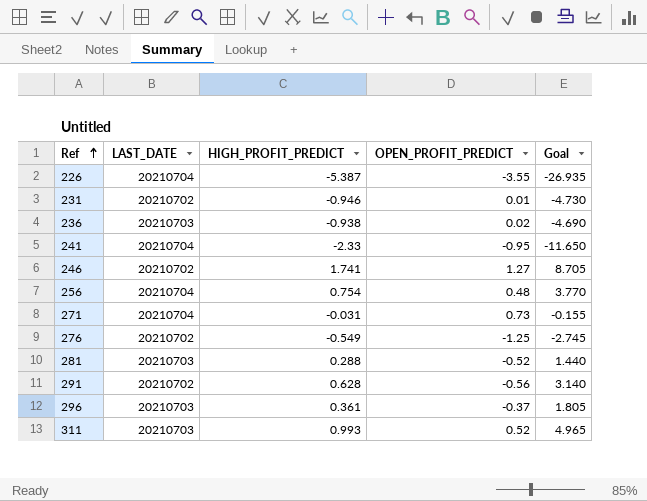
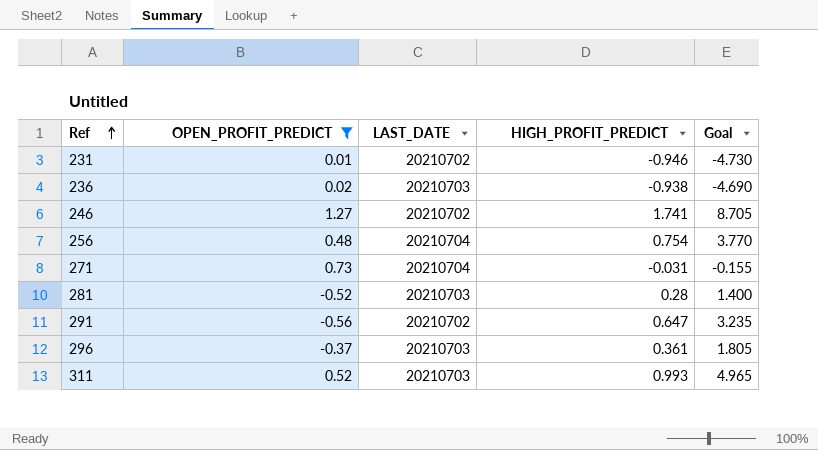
filter: none -> OPEN_PROFIT_PREDICT >= -0.56
column OPEN_PROFIT_PREDICT | position: 4 -> 2
281 | HIGH_PROFIT_PREDICT: 0.288 -> 0.28
281 | Goal: 1.440 -> 1.400
291 | HIGH_PROFIT_PREDICT: 0.628 -> 0.647
291 | Goal: 3.140 -> 3.235

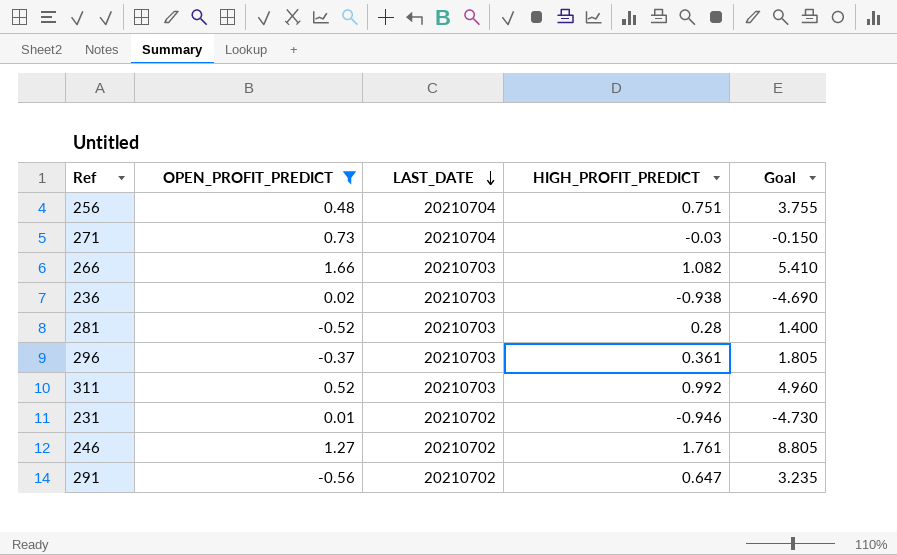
row order: Ref ascending -> LAST_DATE descending
256 | HIGH_PROFIT_PREDICT: 0.754 -> 0.751
256 | Goal: 3.770 -> 3.755
271 | HIGH_PROFIT_PREDICT: -0.031 -> -0.03
271 | Goal: -0.155 -> -0.150
row 266: none -> 1.66 | 20210703 | 1.082 | 5.410
311 | HIGH_PROFIT_PREDICT: 0.993 -> 0.992
311 | Goal: 4.965 -> 4.960
246 | HIGH_PROFIT_PREDICT: 1.741 -> 1.761
246 | Goal: 8.705 -> 8.805

